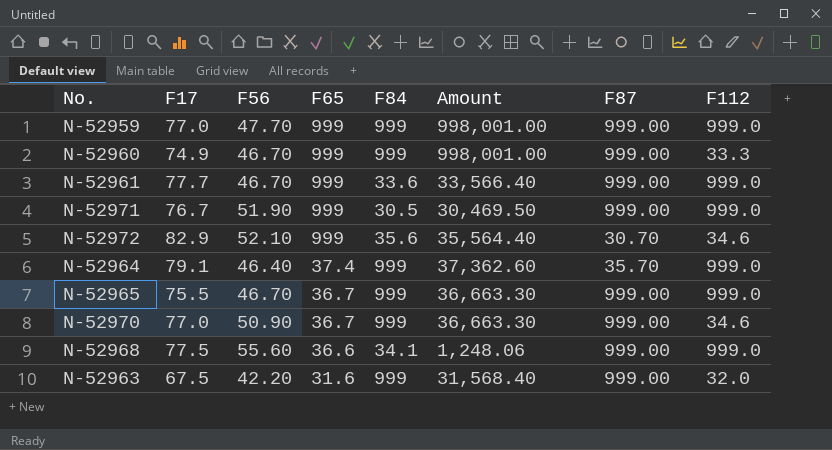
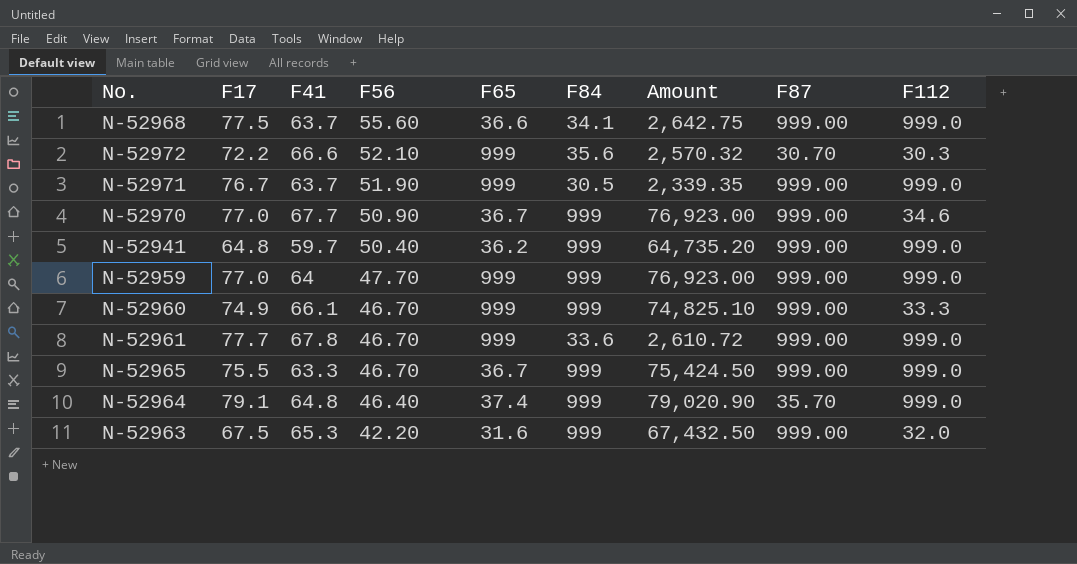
row order: F65 descending -> F56 descending
column F41 | position: none -> 3
column Amount | formula: [F65] * [F84] -> [F17] * [F84]
N-52972 | F17: 82.9 -> 72.2
N-52972 | F112: 34.6 -> 30.3
row N-52941: none -> 64.8 | 59.7 | 50.40 | 36.2 | 999 | 64,735.20 | 999.00 | 999.0

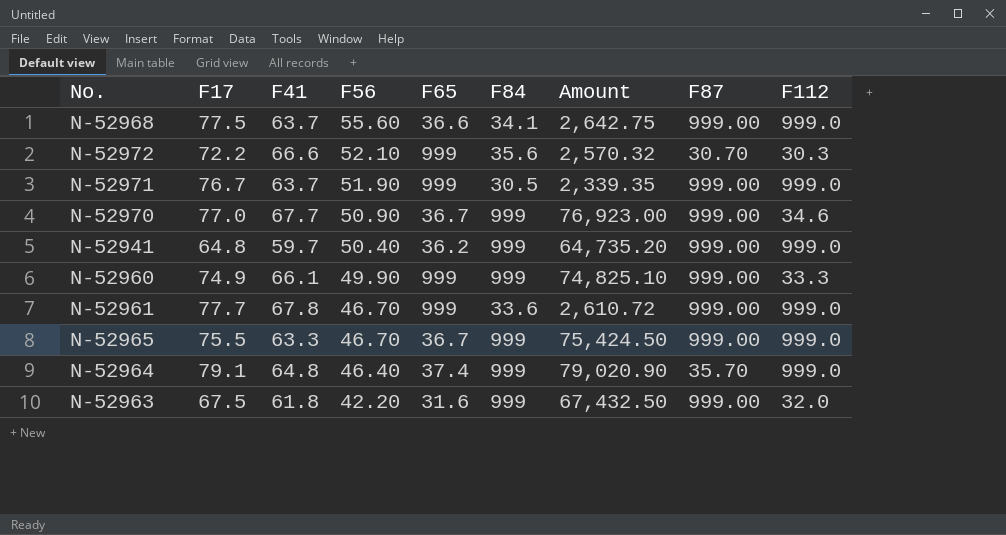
row N-52959: 77.0 | 64 | 47.70 | 999 | 999 | 76,923.00 | 999.00 | 999.0 -> none
N-52960 | F56: 46.70 -> 49.90
N-52963 | F41: 65.3 -> 61.8

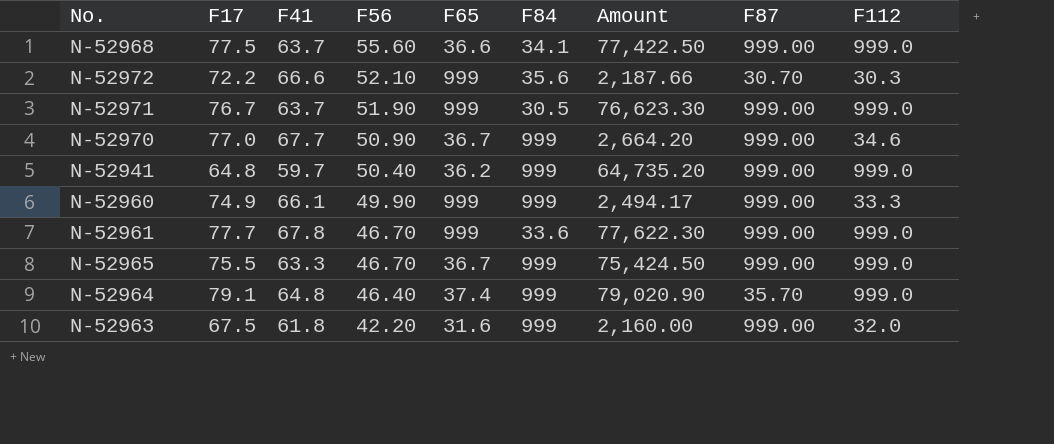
column Amount | formula: [F17] * [F84] -> [F17] * [F112]

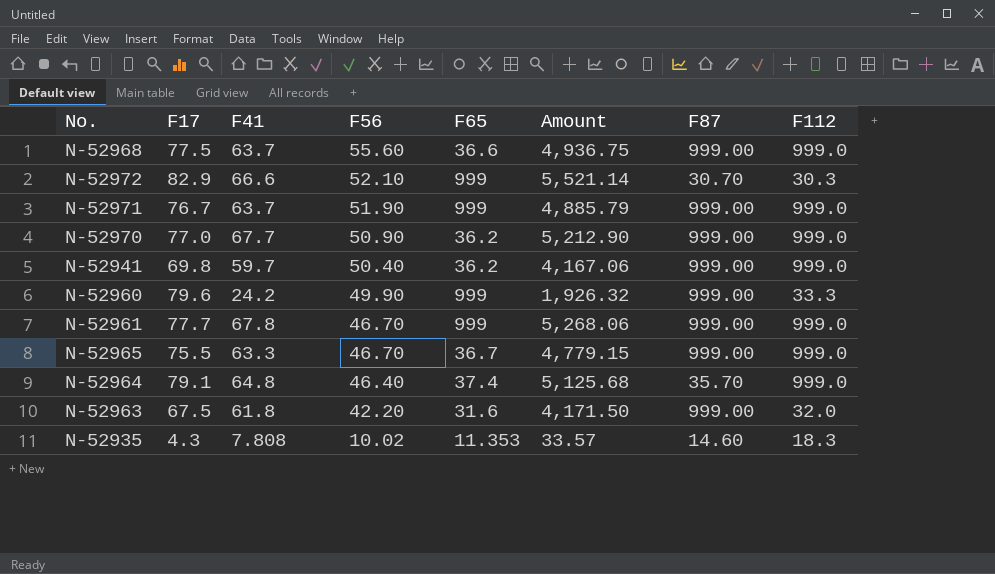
column F84 | position: 6 -> none
column Amount | formula: [F17] * [F112] -> [F17] * [F41]
N-52972 | F17: 72.2 -> 82.9
N-52970 | F65: 36.7 -> 36.2
N-52970 | F112: 34.6 -> 999.0
N-52941 | F17: 64.8 -> 69.8
N-52960 | F17: 74.9 -> 79.6
N-52960 | F41: 66.1 -> 24.2
row N-52935: none -> 4.3 | 7.808 | 10.02 | 11.353 | 33.57 | 14.60 | 18.3

